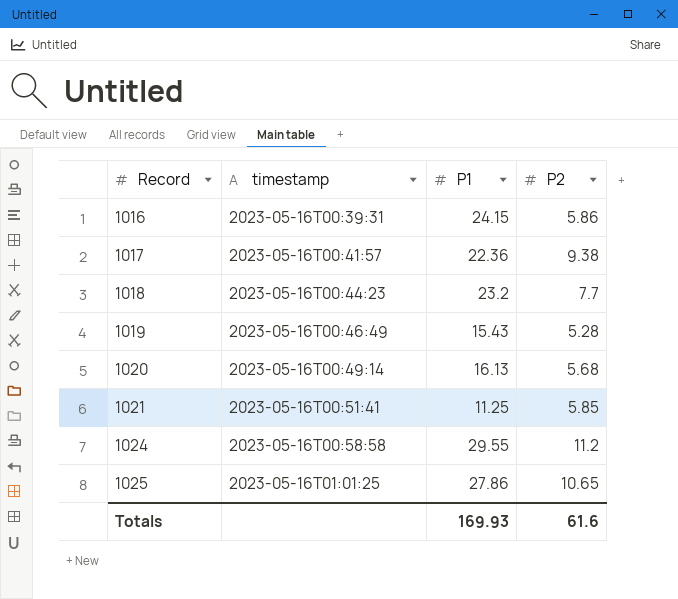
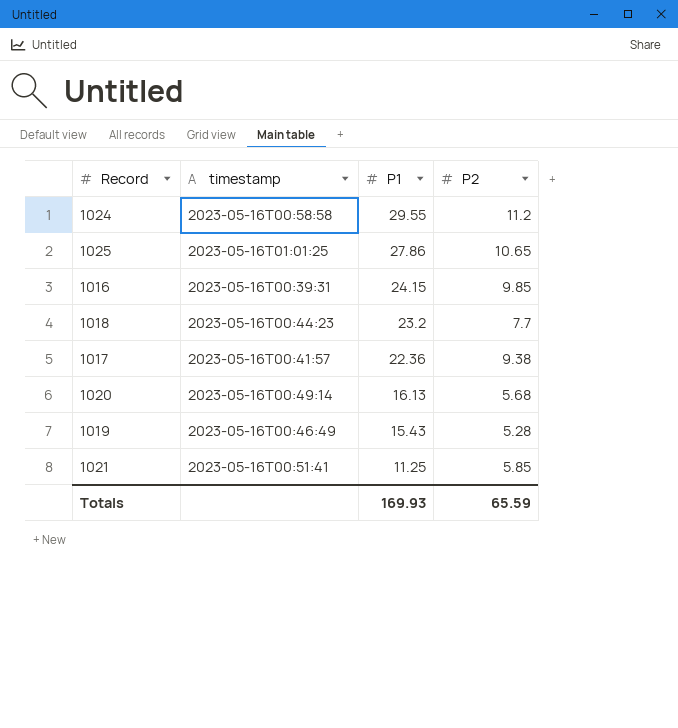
row order: Record ascending -> P1 descending
1016 | P2: 5.86 -> 9.85
Totals | P2: 61.6 -> 65.59

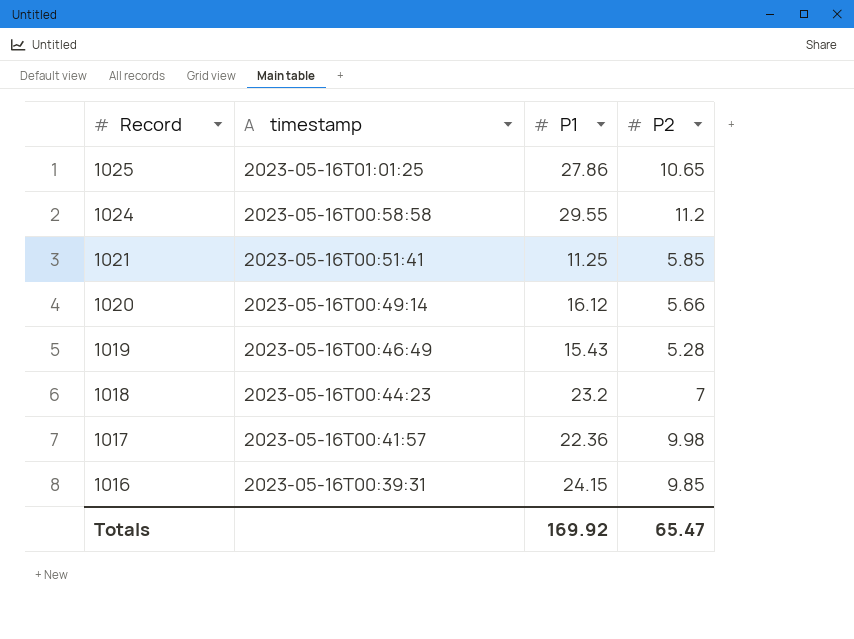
row order: P1 descending -> Record descending
1020 | P1: 16.13 -> 16.12
1020 | P2: 5.68 -> 5.66
1018 | P2: 7.7 -> 7
1017 | P2: 9.38 -> 9.98
Totals | P1: 169.93 -> 169.92
Totals | P2: 65.59 -> 65.47

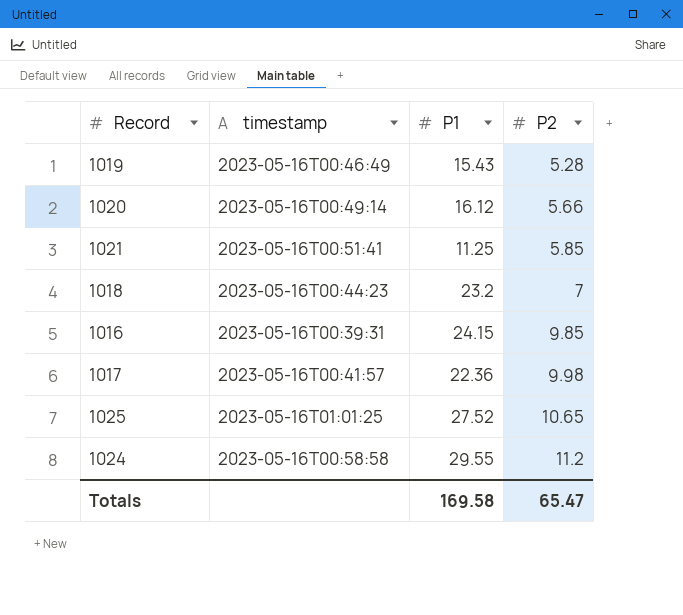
row order: Record descending -> P2 ascending
1025 | P1: 27.86 -> 27.52
Totals | P1: 169.92 -> 169.58

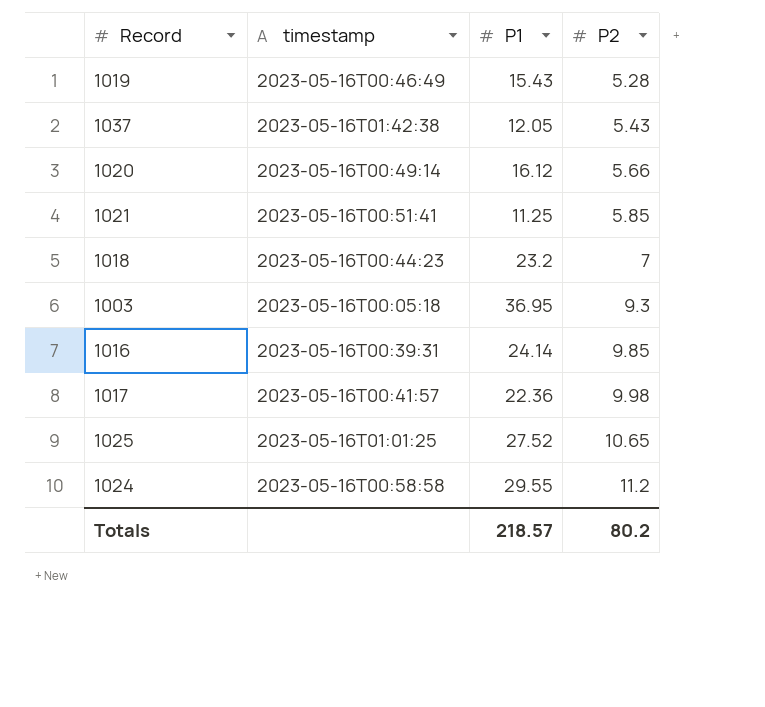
row 1037: none -> 2023-05-16T01:42:38 | 12.05 | 5.43
row 1003: none -> 2023-05-16T00:05:18 | 36.95 | 9.3
1016 | P1: 24.15 -> 24.14
Totals | P1: 169.58 -> 218.57
Totals | P2: 65.47 -> 80.2

